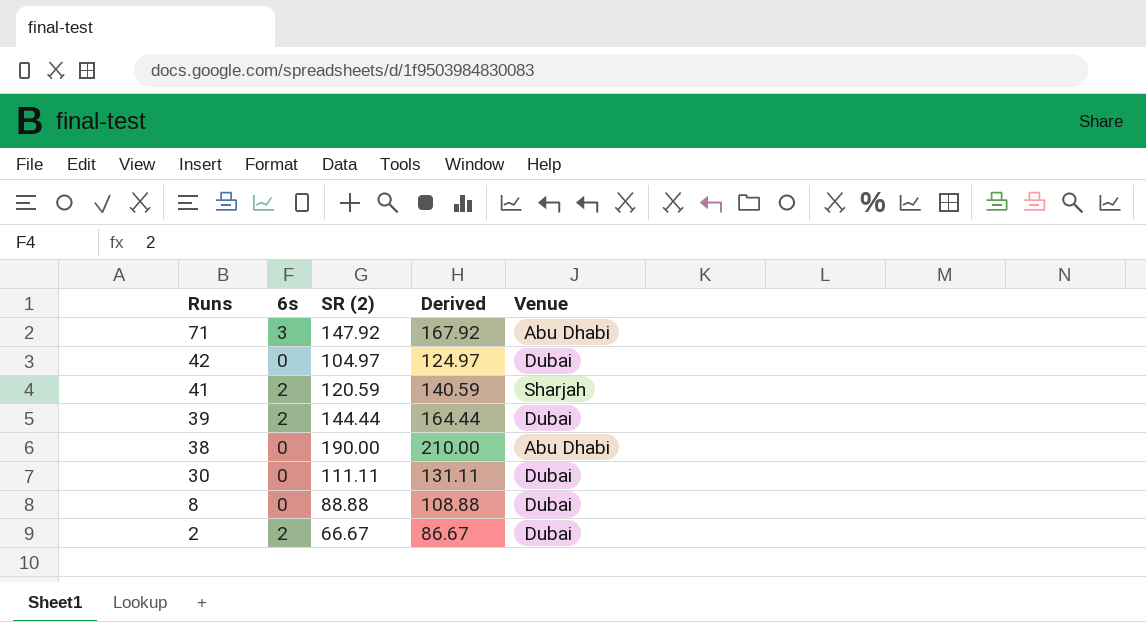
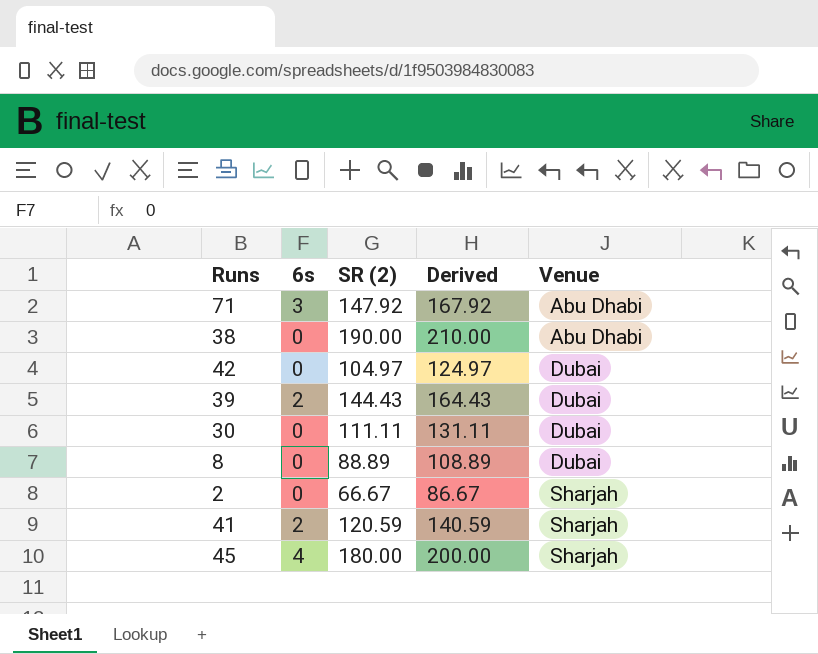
row order: Runs descending -> Venue ascending
39 | SR (2): 144.44 -> 144.43
39 | Derived: 164.44 -> 164.43
8 | SR (2): 88.88 -> 88.89
8 | Derived: 108.88 -> 108.89
2 | 6s: 2 -> 0
2 | Venue: Dubai -> Sharjah
row 45: none -> 4 | 180.00 | 200.00 | Sharjah

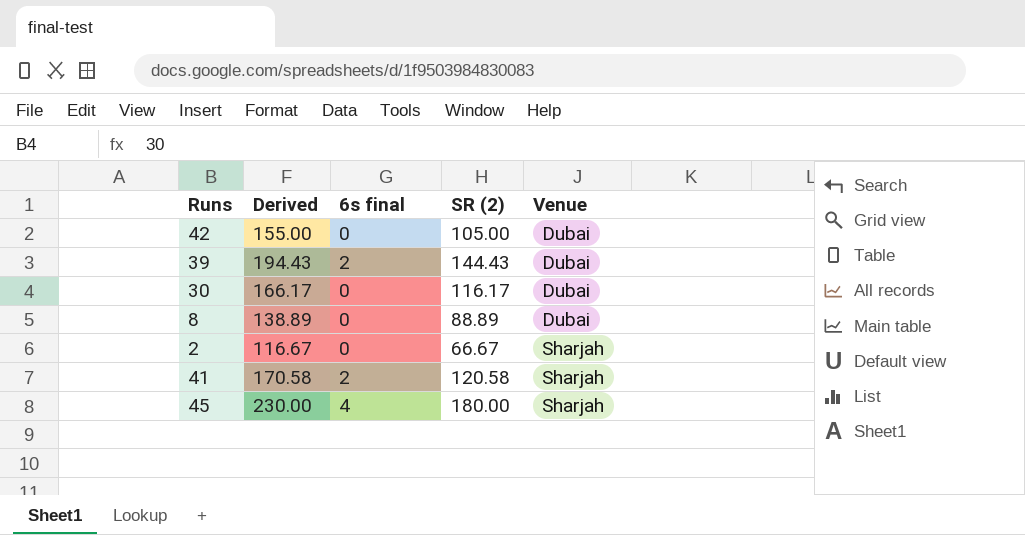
column Derived | formula: [SR (2)] + 20 -> [SR (2)] + 50
column Derived | position: 4 -> 2
column name: 6s -> 6s final
row 71: 3 | 147.92 | 167.92 | Abu Dhabi -> none
row 38: 0 | 190.00 | 210.00 | Abu Dhabi -> none
42 | SR (2): 104.97 -> 105.00
30 | SR (2): 111.11 -> 116.17
41 | SR (2): 120.59 -> 120.58

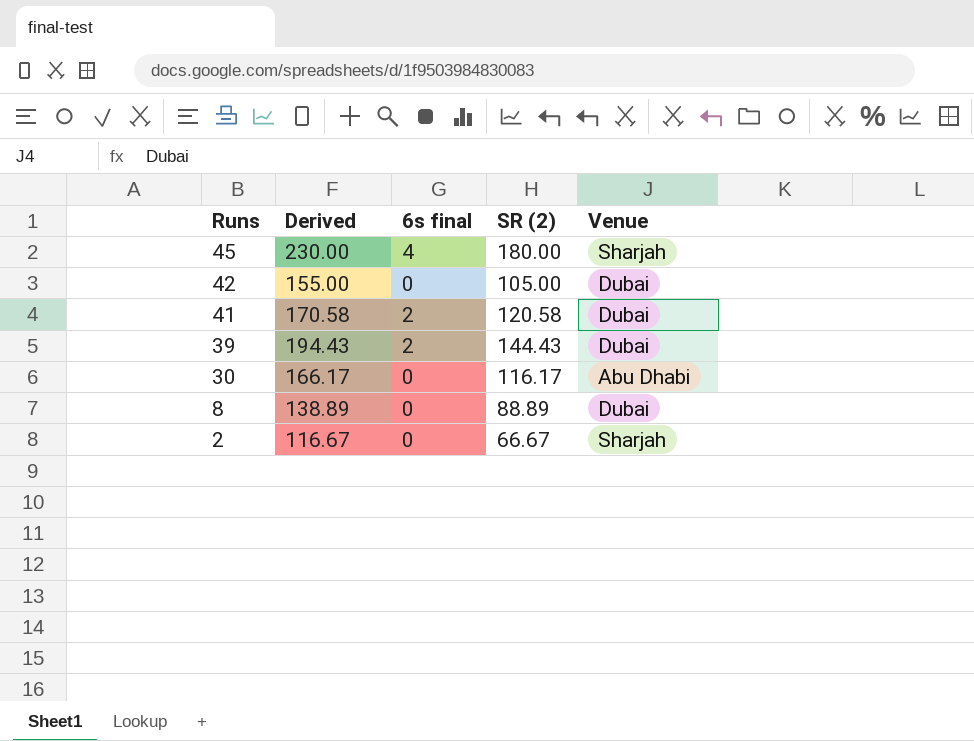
row order: Venue ascending -> Runs descending
41 | Venue: Sharjah -> Dubai
30 | Venue: Dubai -> Abu Dhabi

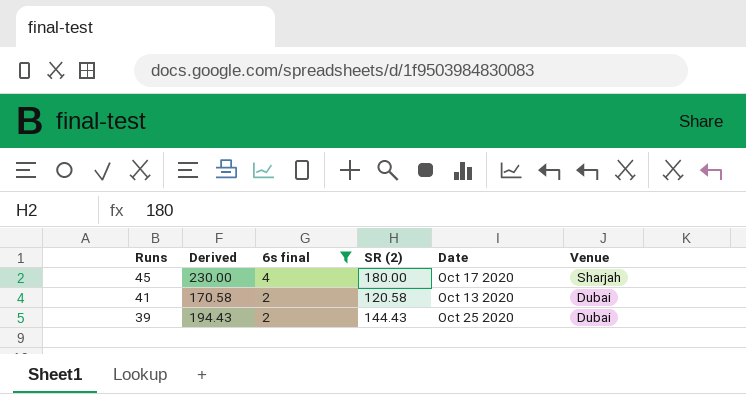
filter: none -> 6s final != 0
column Date | position: none -> 5

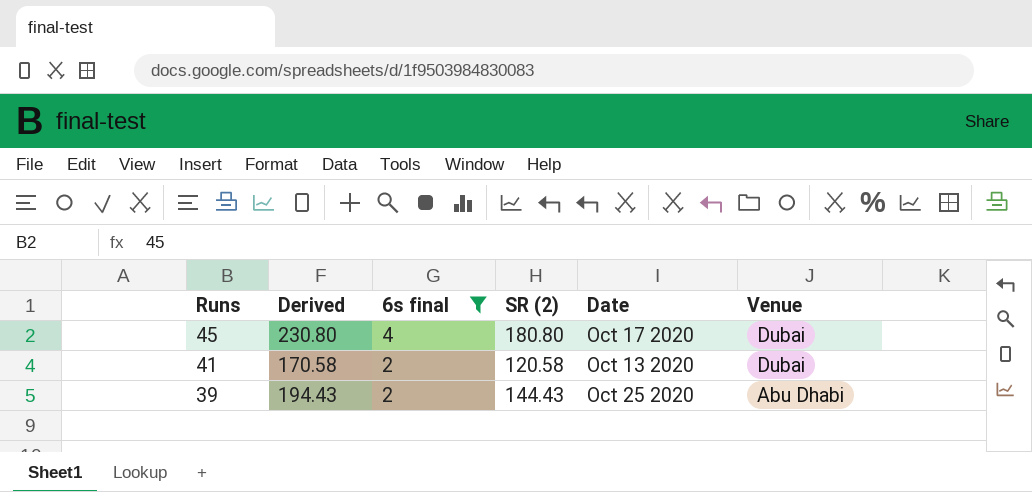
45 | Derived: 230.00 -> 230.80
45 | SR (2): 180.00 -> 180.80
45 | Venue: Sharjah -> Dubai
39 | Venue: Dubai -> Abu Dhabi

